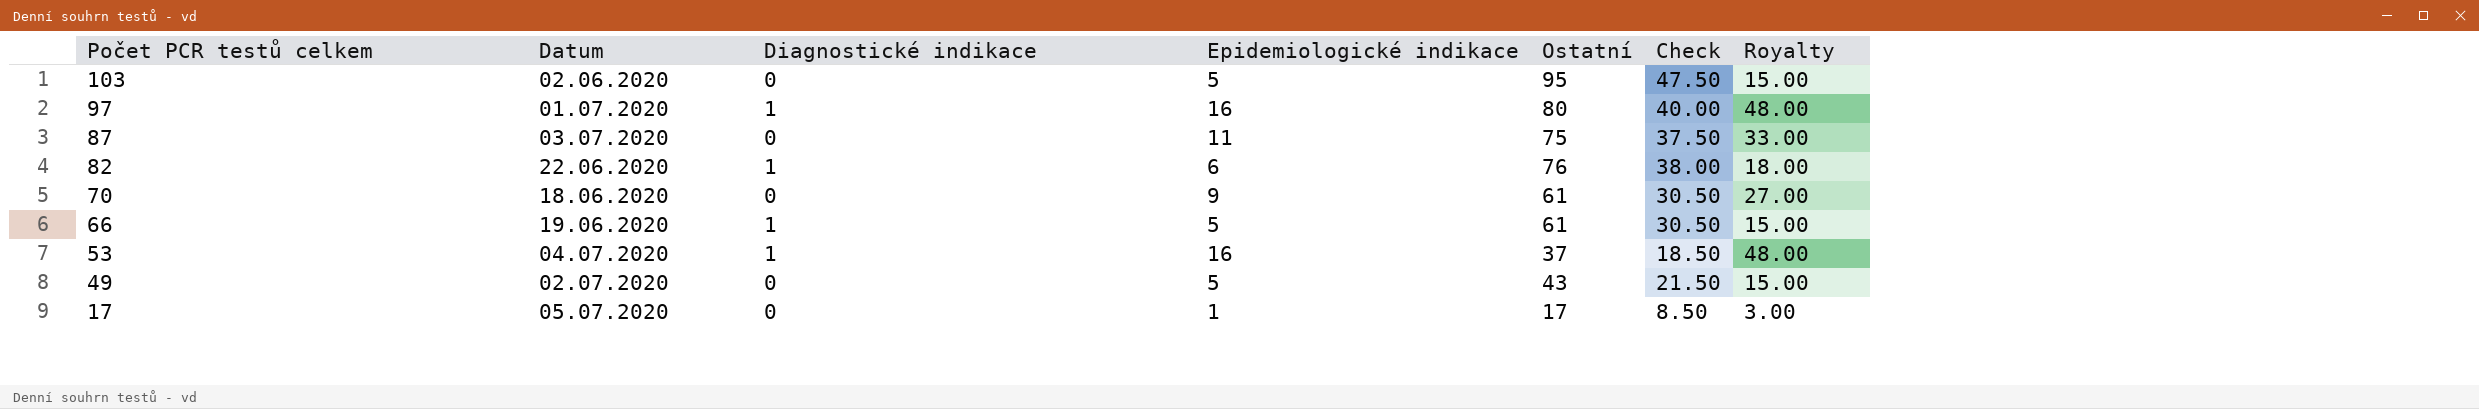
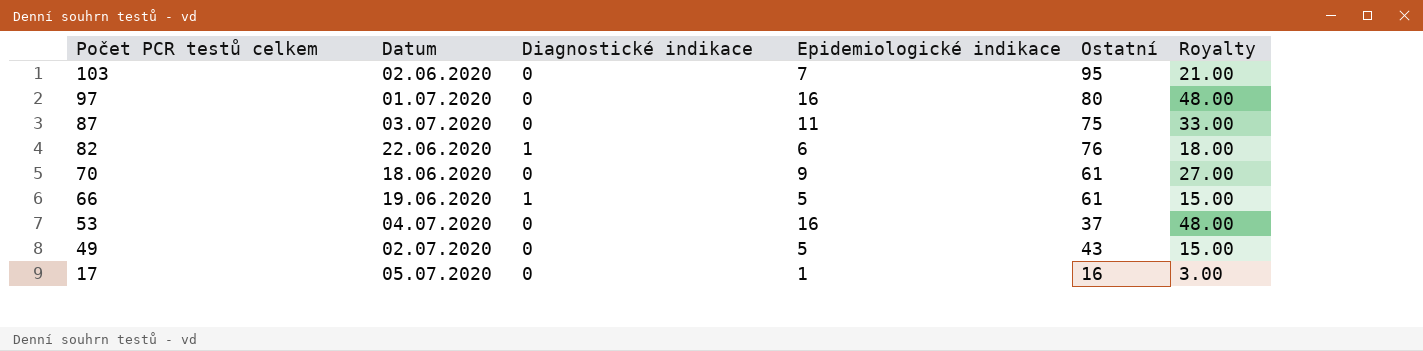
column Check | formula: [Ostatní] * 0.5 -> none
103 | Epidemiologické indikace: 5 -> 7
103 | Royalty: 15.00 -> 21.00
97 | Diagnostické indikace: 1 -> 0
53 | Diagnostické indikace: 1 -> 0
17 | Ostatní: 17 -> 16

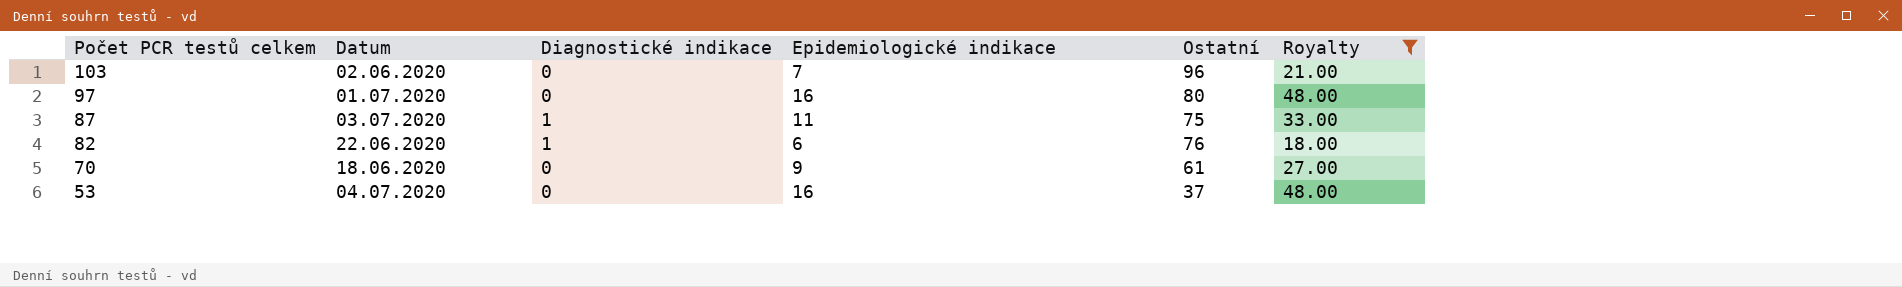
filter: none -> Royalty >= 18.00
103 | Ostatní: 95 -> 96
87 | Diagnostické indikace: 0 -> 1

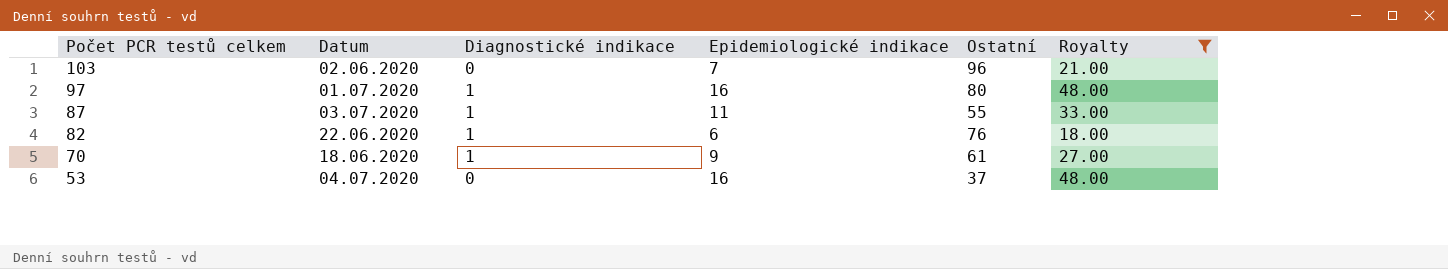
97 | Diagnostické indikace: 0 -> 1
87 | Ostatní: 75 -> 55
70 | Diagnostické indikace: 0 -> 1

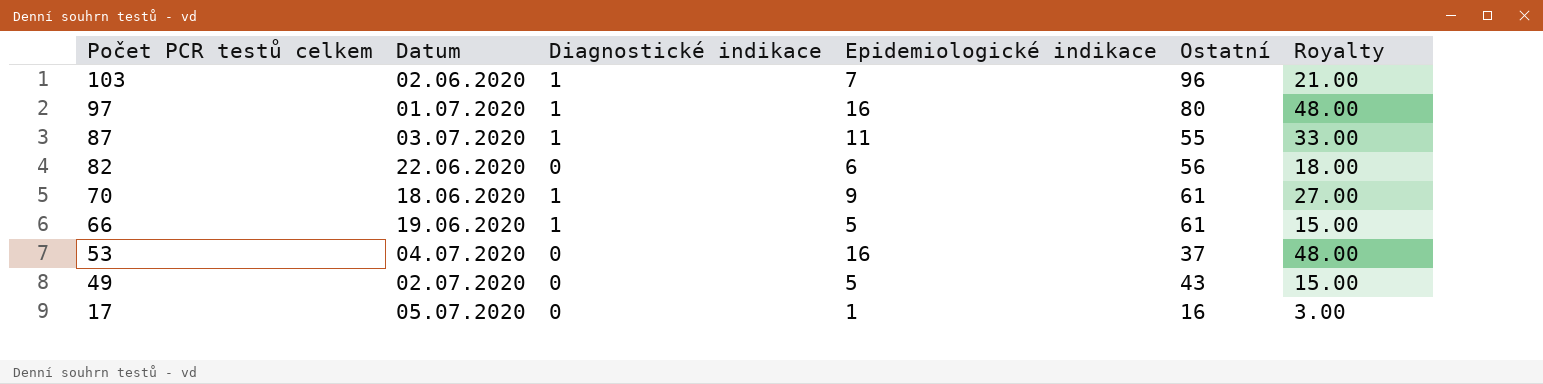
filter: Royalty >= 18.00 -> none
103 | Diagnostické indikace: 0 -> 1
82 | Diagnostické indikace: 1 -> 0
82 | Ostatní: 76 -> 56

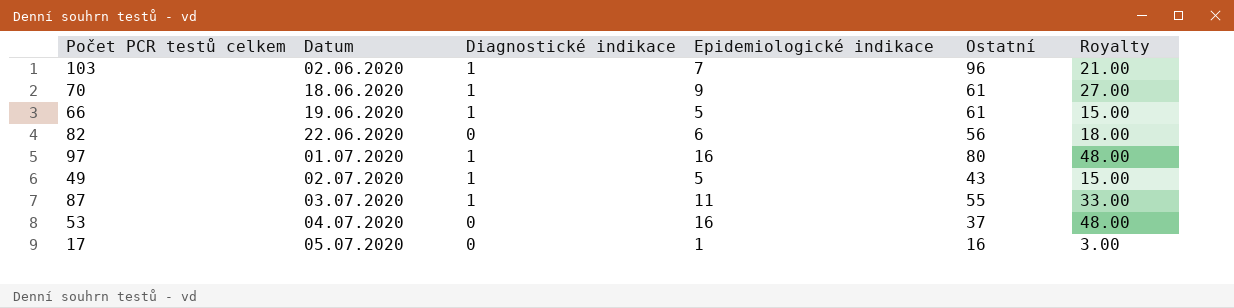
row order: Počet PCR testů celkem descending -> Datum ascending
49 | Diagnostické indikace: 0 -> 1

